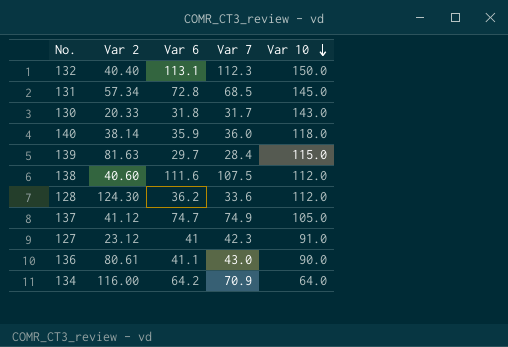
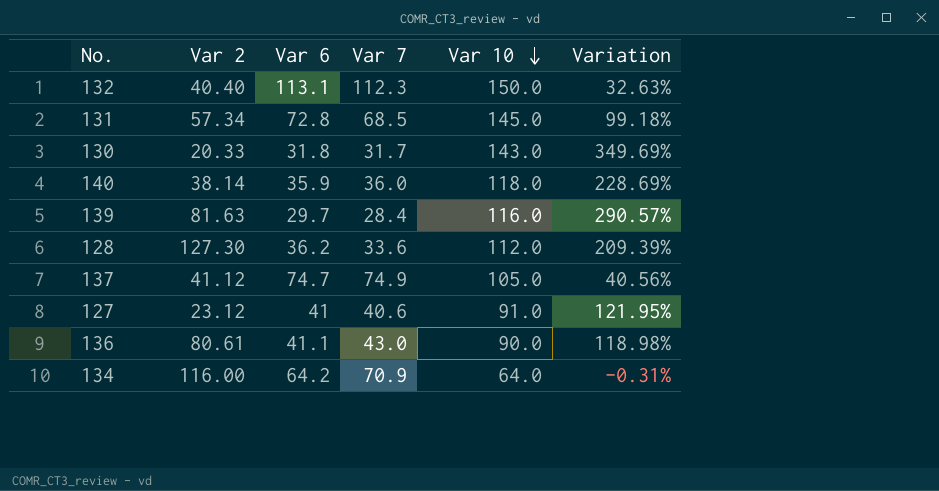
column Variation | formula: none -> ([Var 10] - [Var 6]) / [Var 6]
row 138: 40.60 | 111.6 | 107.5 | 112.0 -> none
139 | Var 10: 115.0 -> 116.0
128 | Var 2: 124.30 -> 127.30
127 | Var 7: 42.3 -> 40.6

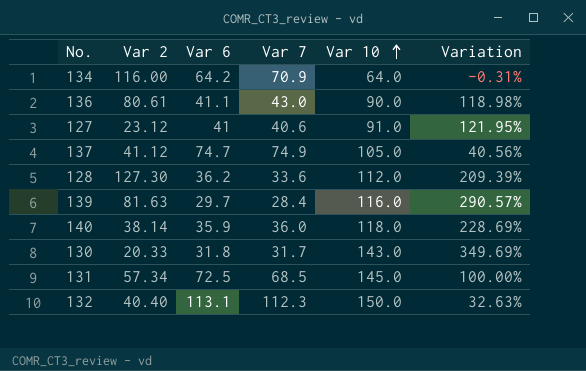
row order: Var 10 descending -> Var 10 ascending
131 | Var 6: 72.8 -> 72.5
131 | Variation: 99.18% -> 100.00%

